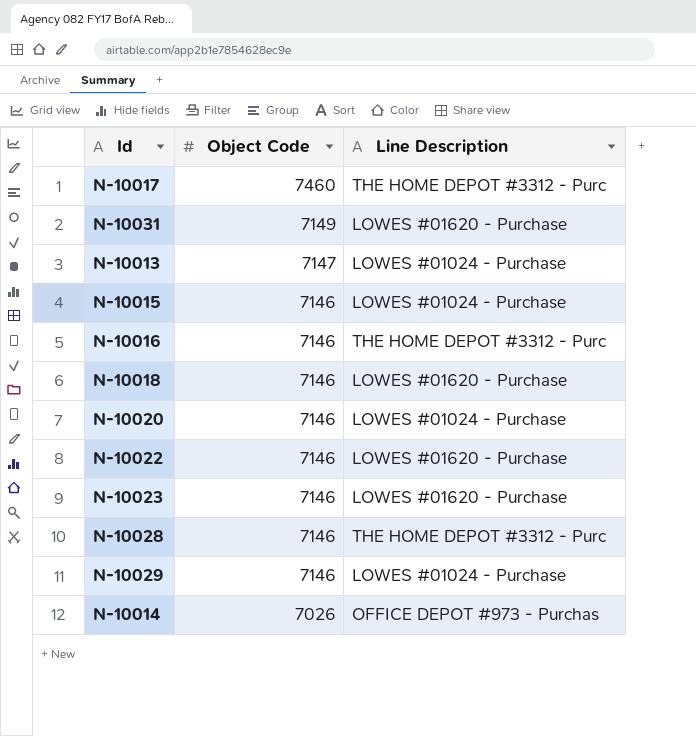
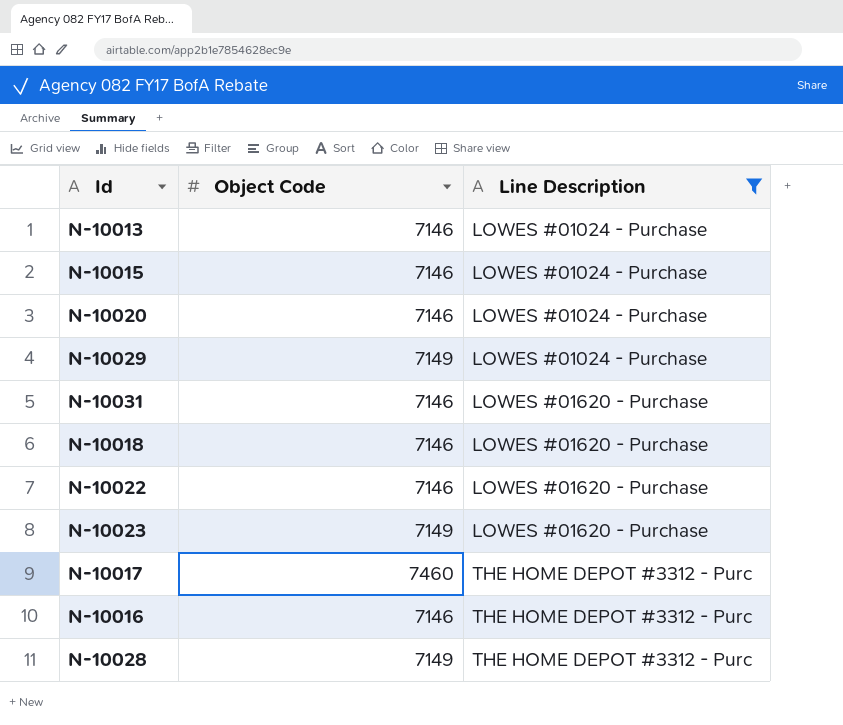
filter: none -> Line Description != OFFICE DEPOT #973 - Purchas
row order: Object Code descending -> Line Description ascending
N-10013 | Object Code: 7147 -> 7146
N-10029 | Object Code: 7146 -> 7149
N-10031 | Object Code: 7149 -> 7146
N-10023 | Object Code: 7146 -> 7149
N-10028 | Object Code: 7146 -> 7149

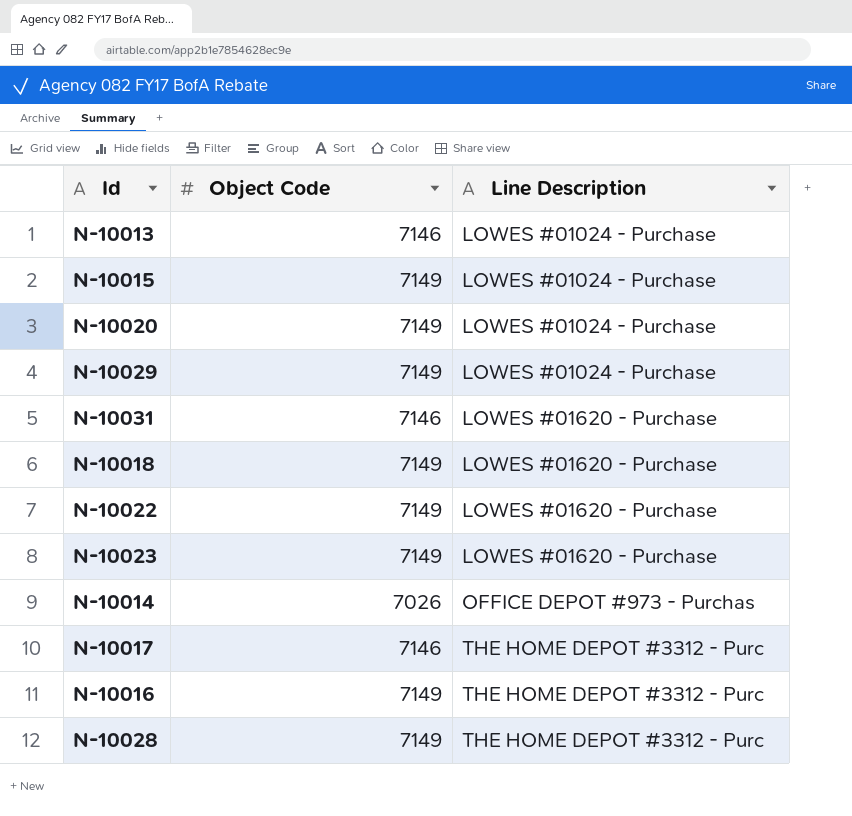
filter: Line Description != OFFICE DEPOT #973 - Purchas -> none
N-10015 | Object Code: 7146 -> 7149
N-10020 | Object Code: 7146 -> 7149
N-10018 | Object Code: 7146 -> 7149
N-10022 | Object Code: 7146 -> 7149
N-10017 | Object Code: 7460 -> 7146
N-10016 | Object Code: 7146 -> 7149

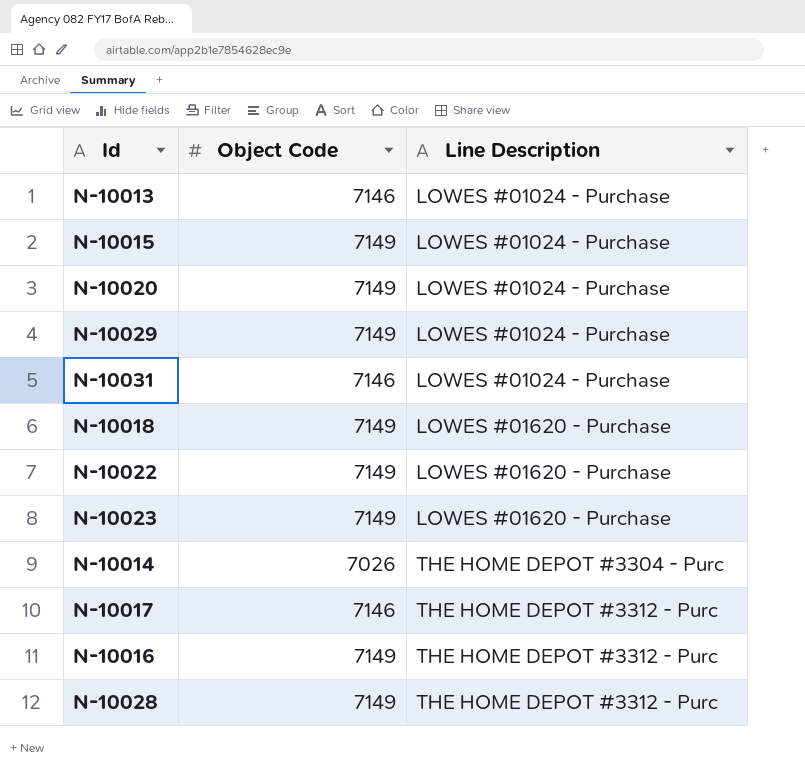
N-10031 | Line Description: LOWES #01620 - Purchase -> LOWES #01024 - Purchase
N-10014 | Line Description: OFFICE DEPOT #973 - Purchas -> THE HOME DEPOT #3304 - Purc

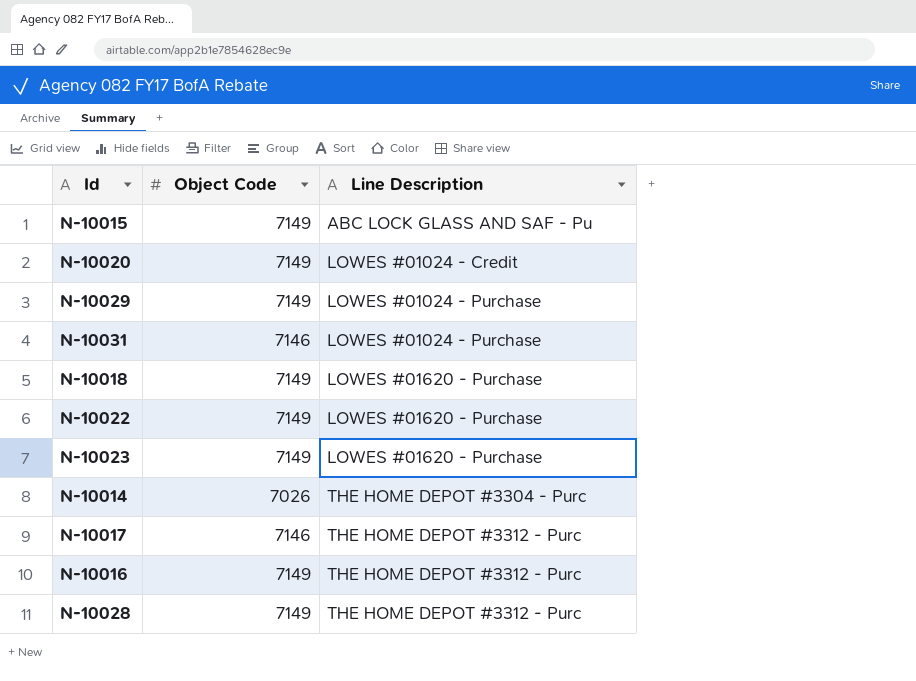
row N-10013: 7146 | LOWES #01024 - Purchase -> none
N-10015 | Line Description: LOWES #01024 - Purchase -> ABC LOCK GLASS AND SAF - Pu
N-10020 | Line Description: LOWES #01024 - Purchase -> LOWES #01024 - Credit

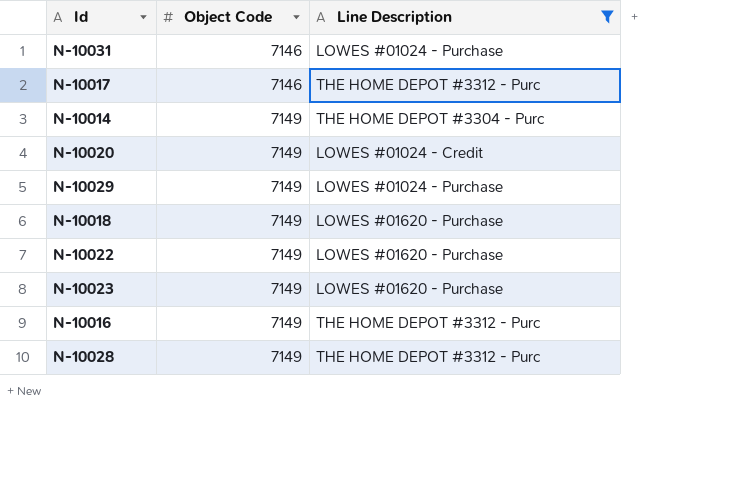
filter: none -> Line Description != ABC LOCK GLASS AND SAF - Pu
row order: Line Description ascending -> Object Code ascending
N-10014 | Object Code: 7026 -> 7149

